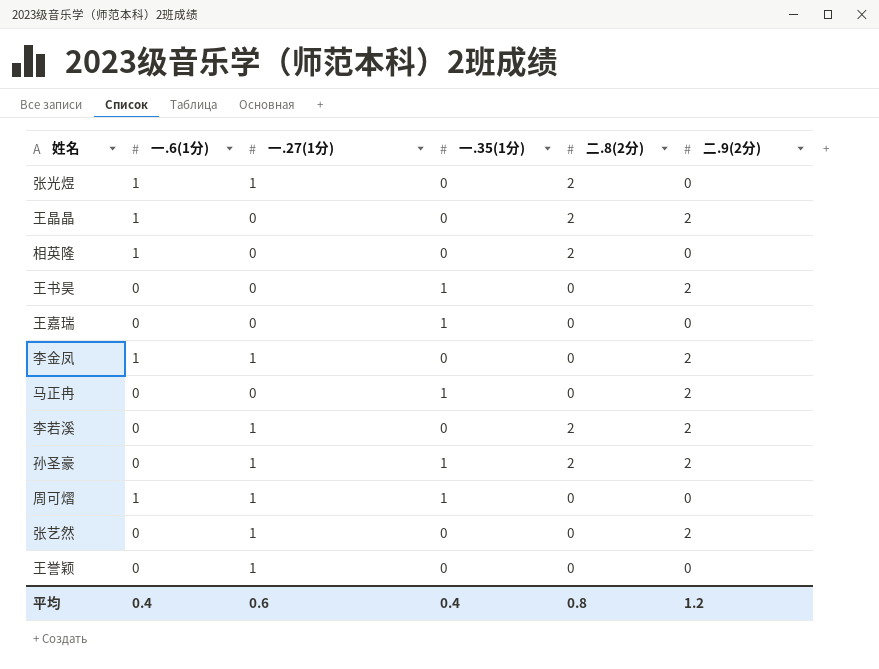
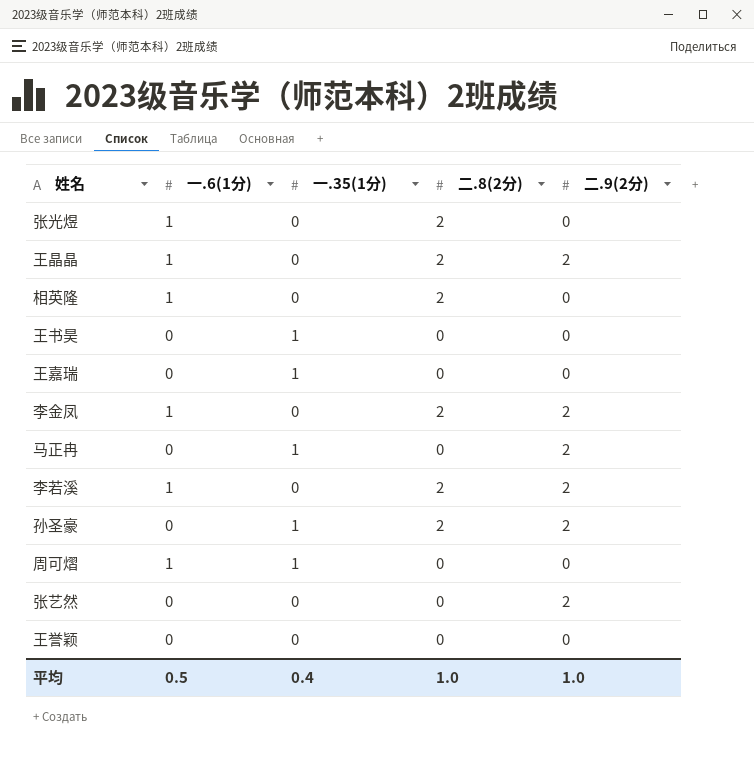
column 一.27(1分) | position: 3 -> none
王书昊 | 二.9(2分): 2 -> 0
李金凤 | 二.8(2分): 0 -> 2
李若溪 | 一.6(1分): 0 -> 1
平均 | 一.6(1分): 0.4 -> 0.5
平均 | 二.8(2分): 0.8 -> 1.0
平均 | 二.9(2分): 1.2 -> 1.0

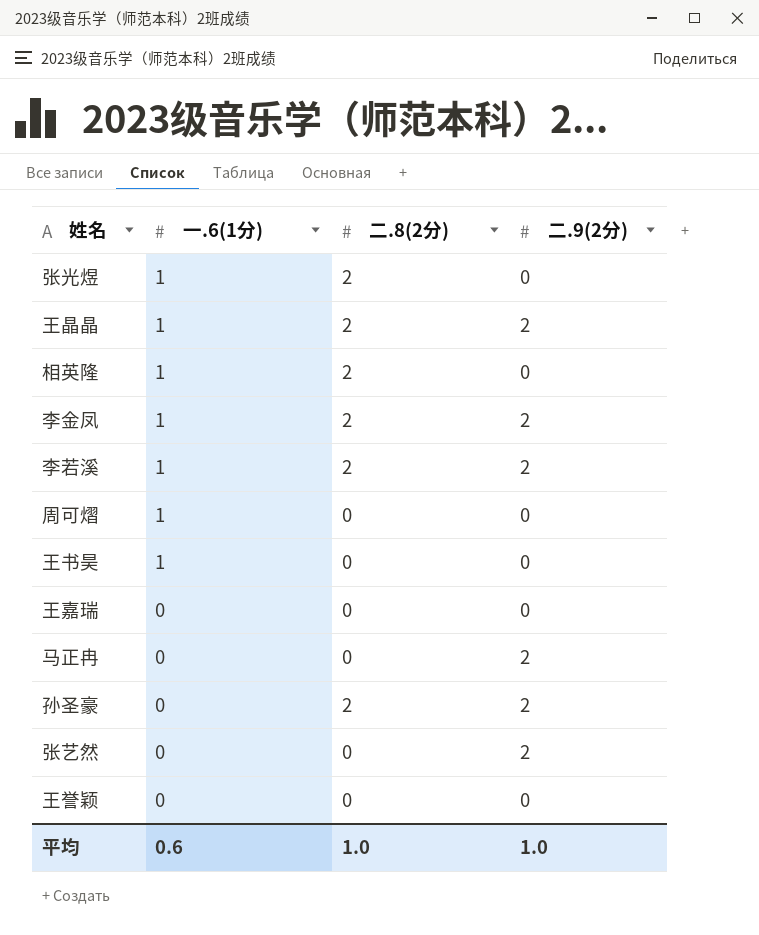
row order: none -> 一.6(1分) descending
column 一.35(1分) | position: 3 -> none
王书昊 | 一.6(1分): 0 -> 1
平均 | 一.6(1分): 0.5 -> 0.6

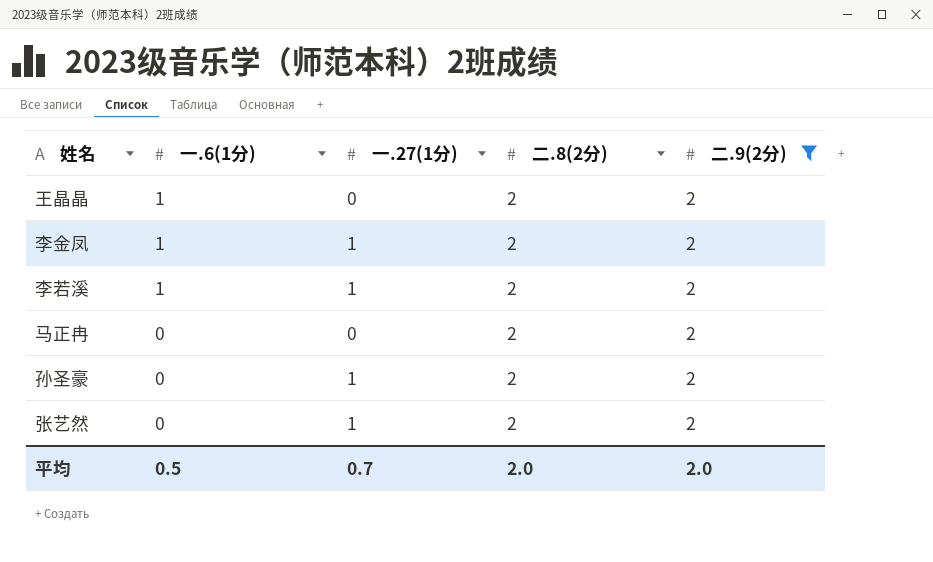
filter: none -> 二.9(2分) = 2
column 一.27(1分) | position: none -> 3
马正冉 | 二.8(2分): 0 -> 2
张艺然 | 二.8(2分): 0 -> 2
平均 | 一.6(1分): 0.6 -> 0.5
平均 | 二.8(2分): 1.0 -> 2.0
平均 | 二.9(2分): 1.0 -> 2.0

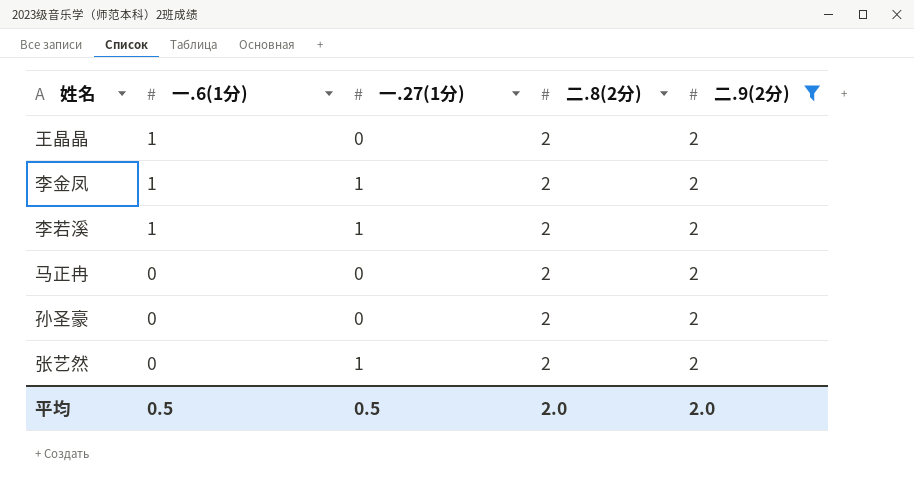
孙圣豪 | 一.27(1分): 1 -> 0
平均 | 一.27(1分): 0.7 -> 0.5

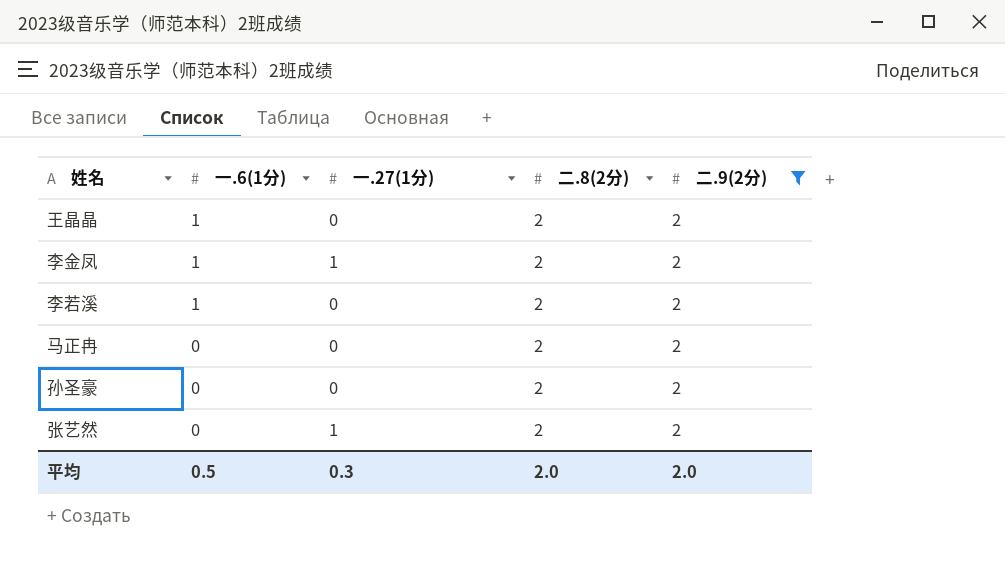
李若溪 | 一.27(1分): 1 -> 0
平均 | 一.27(1分): 0.5 -> 0.3

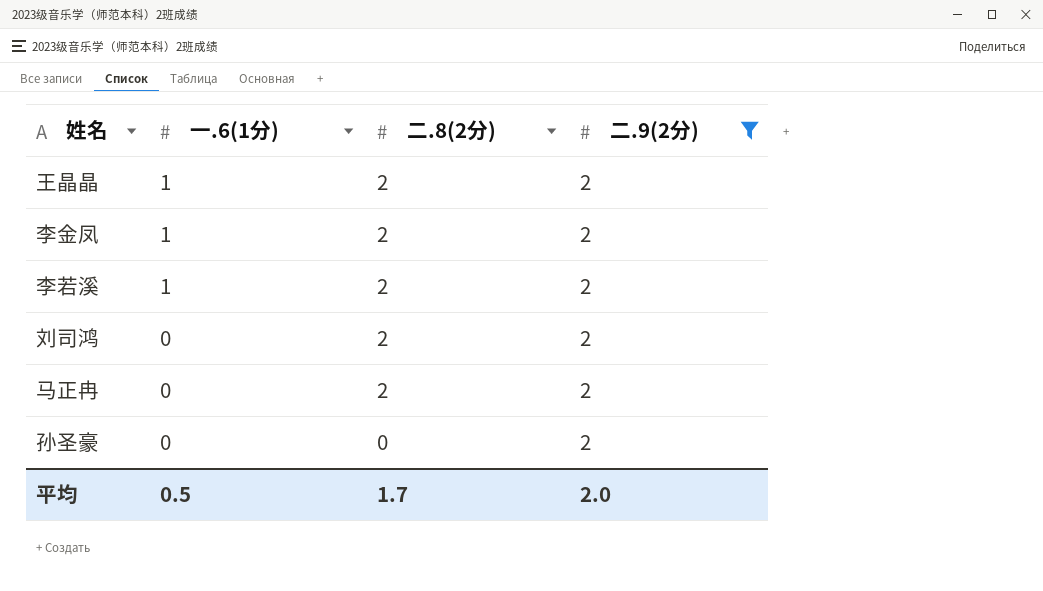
column 一.27(1分) | position: 3 -> none
row 张艺然: 0 | 1 | 2 | 2 -> none
row 刘司鸿: none -> 0 | 2 | 2
孙圣豪 | 二.8(2分): 2 -> 0
平均 | 二.8(2分): 2.0 -> 1.7

